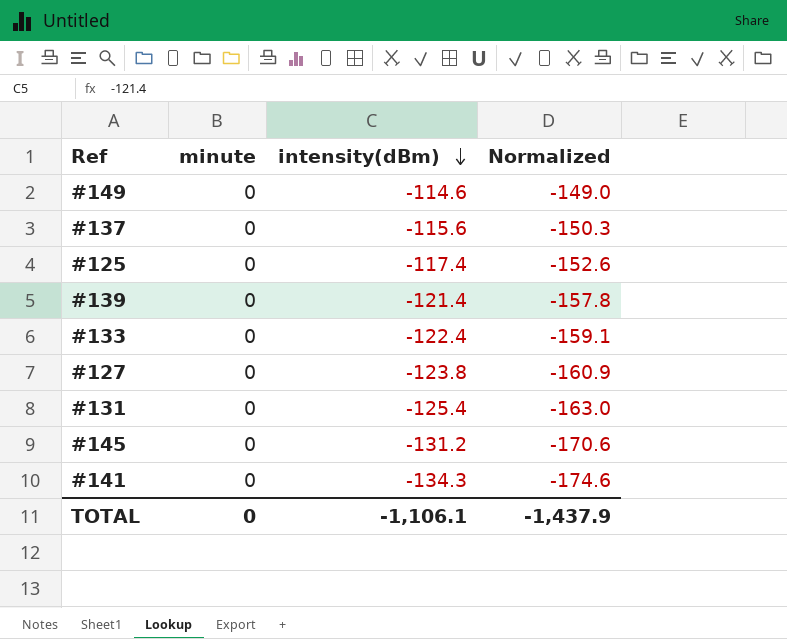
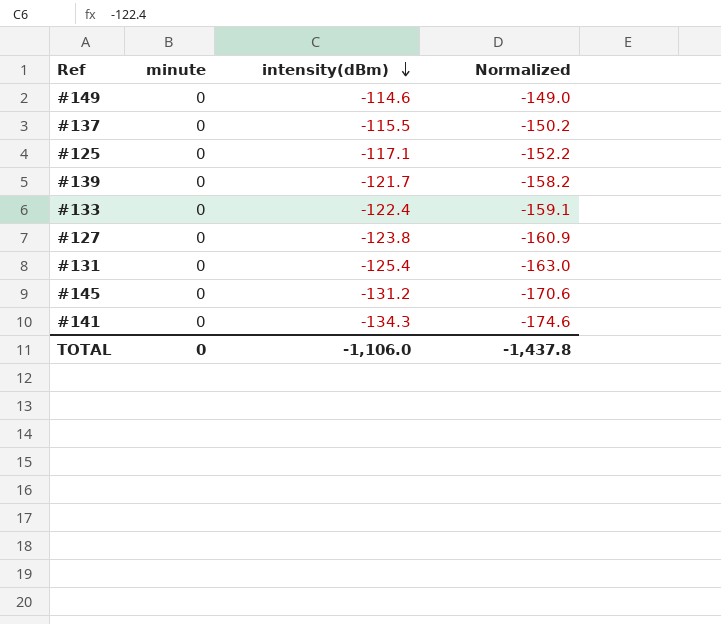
#137 | intensity(dBm): -115.6 -> -115.5
#137 | Normalized: -150.3 -> -150.2
#125 | intensity(dBm): -117.4 -> -117.1
#125 | Normalized: -152.6 -> -152.2
#139 | intensity(dBm): -121.4 -> -121.7
#139 | Normalized: -157.8 -> -158.2
TOTAL | intensity(dBm): -1,106.1 -> -1,106.0
TOTAL | Normalized: -1,437.9 -> -1,437.8

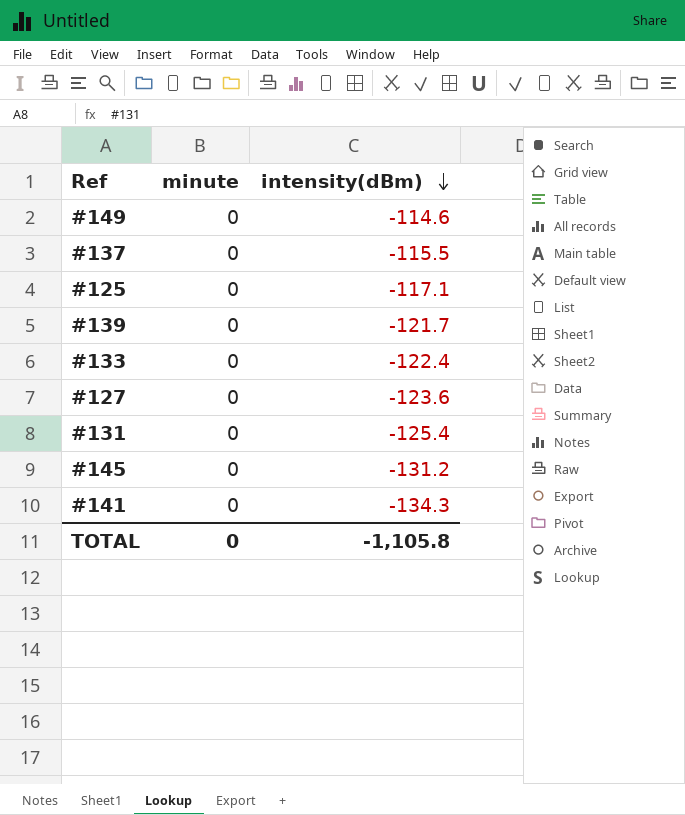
column Normalized | formula: [intensity(dBm)] * 1.3 -> none
#127 | intensity(dBm): -123.8 -> -123.6
TOTAL | intensity(dBm): -1,106.0 -> -1,105.8

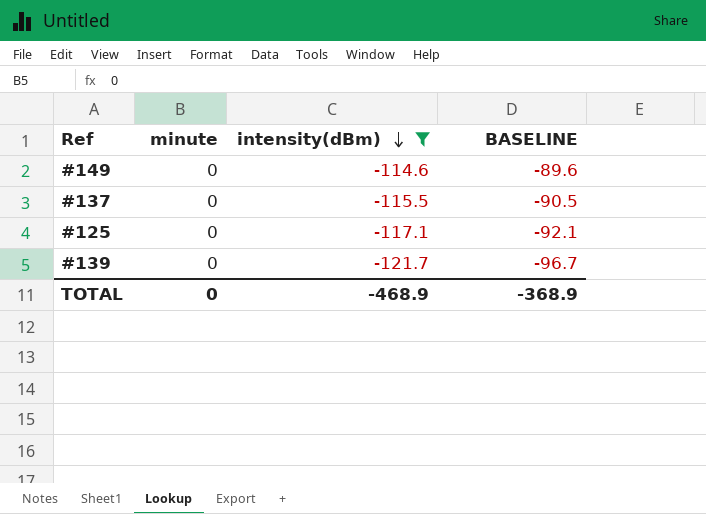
filter: none -> intensity(dBm) >= -121.7
column BASELINE | formula: none -> [intensity(dBm)] + 25
TOTAL | intensity(dBm): -1,105.8 -> -468.9

